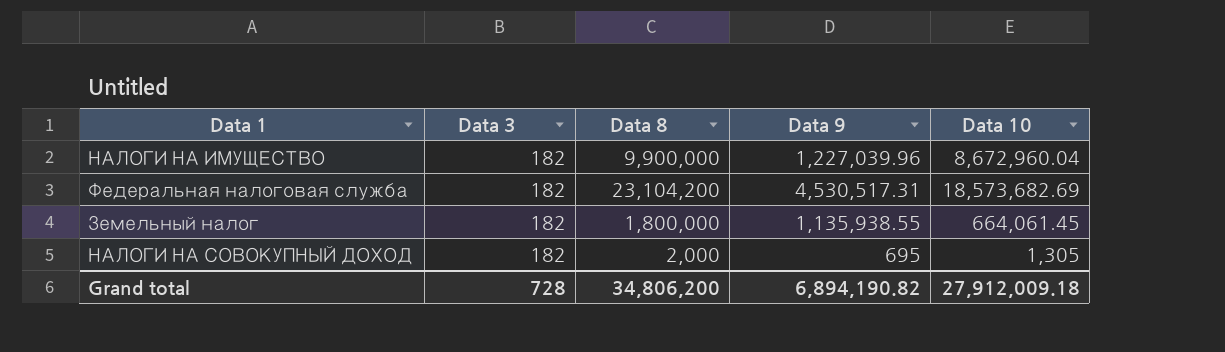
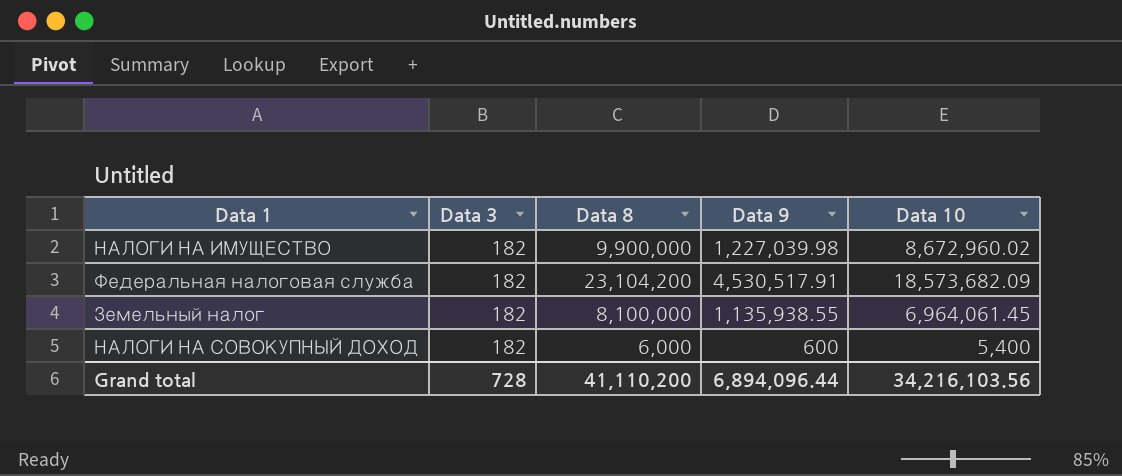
НАЛОГИ НА ИМУЩЕСТВО | Data 9: 1,227,039.96 -> 1,227,039.98
НАЛОГИ НА ИМУЩЕСТВО | Data 10: 8,672,960.04 -> 8,672,960.02
Федеральная налоговая служба | Data 9: 4,530,517.31 -> 4,530,517.91
Федеральная налоговая служба | Data 10: 18,573,682.69 -> 18,573,682.09
Земельный налог | Data 8: 1,800,000 -> 8,100,000
Земельный налог | Data 10: 664,061.45 -> 6,964,061.45
НАЛОГИ НА СОВОКУПНЫЙ ДОХОД | Data 8: 2,000 -> 6,000
НАЛОГИ НА СОВОКУПНЫЙ ДОХОД | Data 9: 695 -> 600
НАЛОГИ НА СОВОКУПНЫЙ ДОХОД | Data 10: 1,305 -> 5,400
Grand total | Data 8: 34,806,200 -> 41,110,200
Grand total | Data 9: 6,894,190.82 -> 6,894,096.44
Grand total | Data 10: 27,912,009.18 -> 34,216,103.56

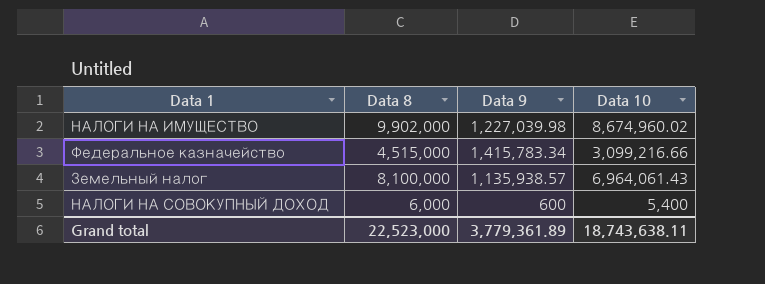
column Data 3 | position: 2 -> none
row Федеральная налоговая служба: 182 | 23,104,200 | 4,530,517.91 | 18,573,682.09 -> none
НАЛОГИ НА ИМУЩЕСТВО | Data 8: 9,900,000 -> 9,902,000
НАЛОГИ НА ИМУЩЕСТВО | Data 10: 8,672,960.02 -> 8,674,960.02
row Федеральное казначейство: none -> 4,515,000 | 1,415,783.34 | 3,099,216.66
Земельный налог | Data 9: 1,135,938.55 -> 1,135,938.57
Земельный налог | Data 10: 6,964,061.45 -> 6,964,061.43
Grand total | Data 8: 41,110,200 -> 22,523,000
Grand total | Data 9: 6,894,096.44 -> 3,779,361.89
Grand total | Data 10: 34,216,103.56 -> 18,743,638.11

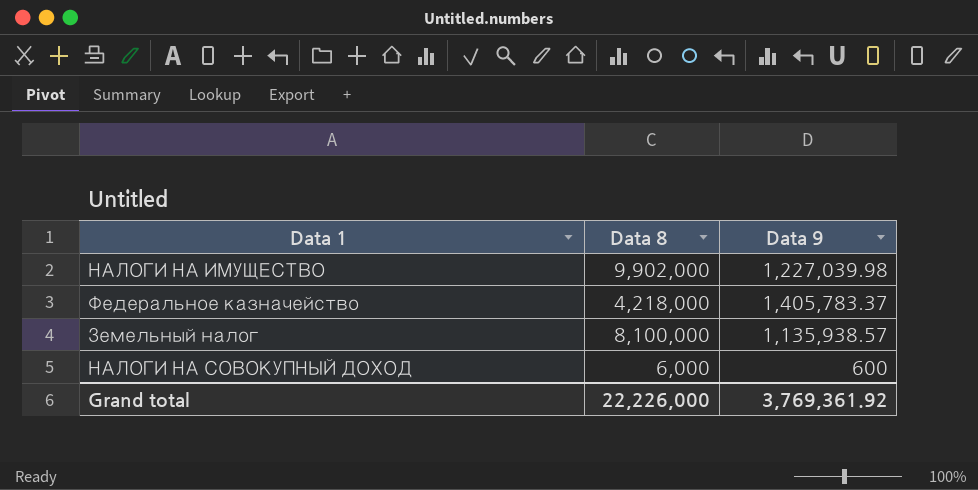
column Data 10 | formula: [Data 8] - [Data 9] -> none
Федеральное казначейство | Data 8: 4,515,000 -> 4,218,000
Федеральное казначейство | Data 9: 1,415,783.34 -> 1,405,783.37
Grand total | Data 8: 22,523,000 -> 22,226,000
Grand total | Data 9: 3,779,361.89 -> 3,769,361.92

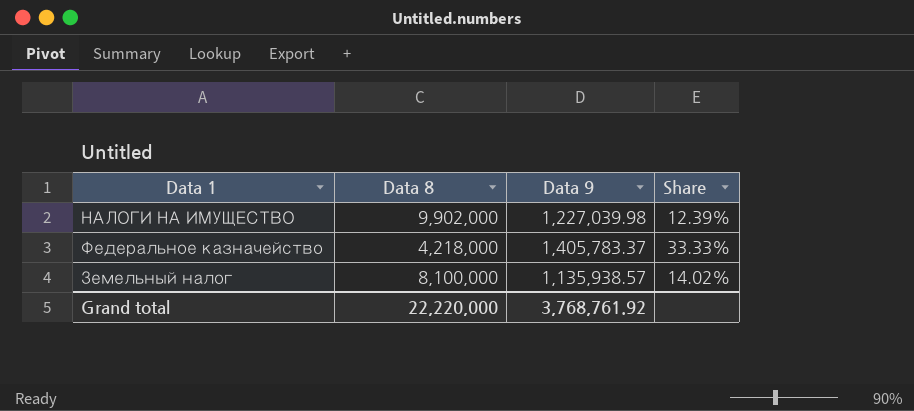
column Share | formula: none -> [Data 9] / [Data 8]
row НАЛОГИ НА СОВОКУПНЫЙ ДОХОД: 6,000 | 600 -> none
Grand total | Data 8: 22,226,000 -> 22,220,000
Grand total | Data 9: 3,769,361.92 -> 3,768,761.92

